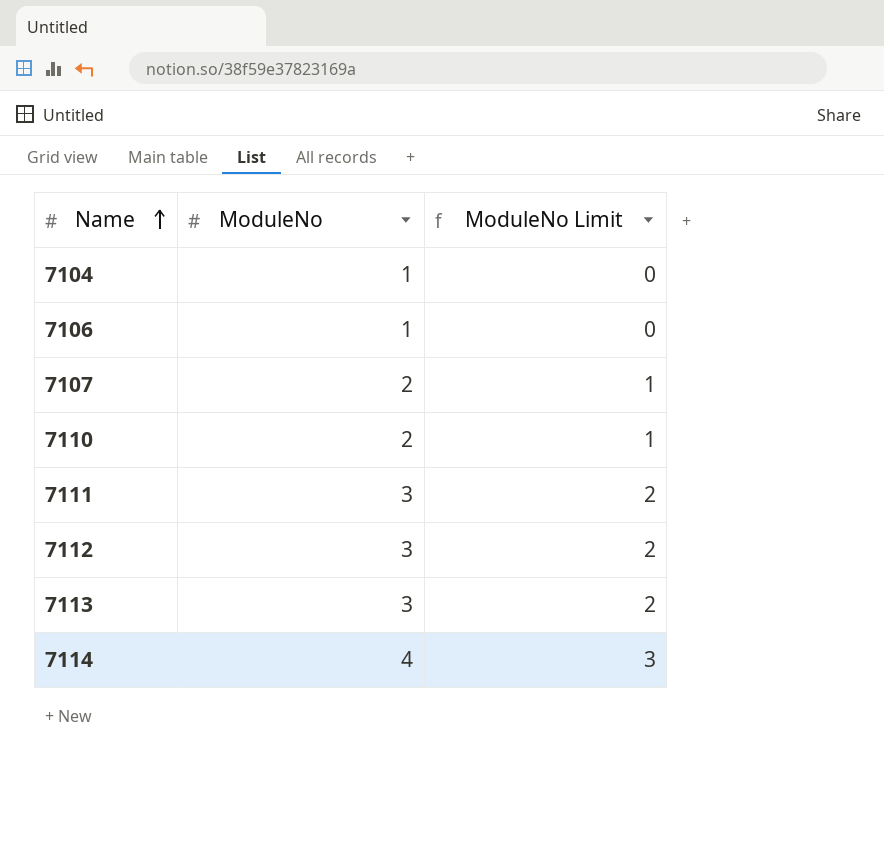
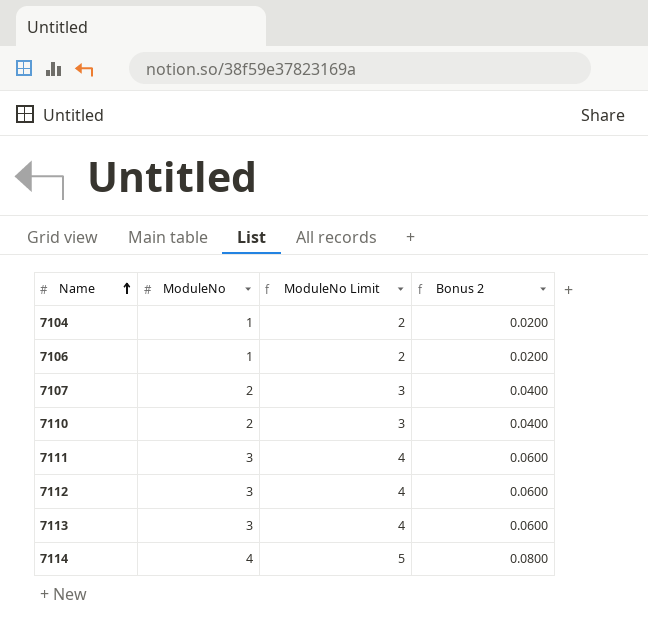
column ModuleNo Limit | formula: [ModuleNo] - 1 -> [ModuleNo] + 1
column Bonus 2 | formula: none -> [ModuleNo] * 0.02

